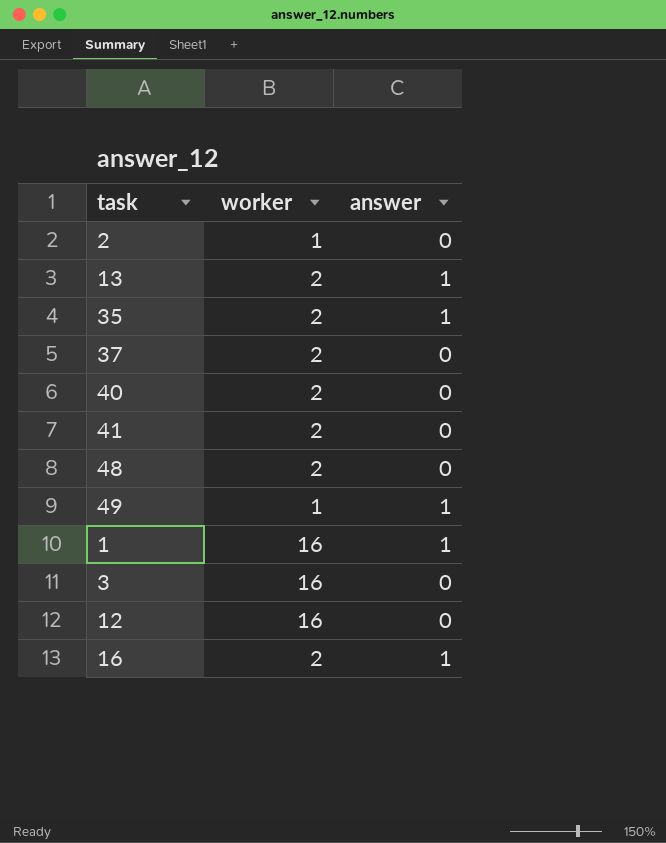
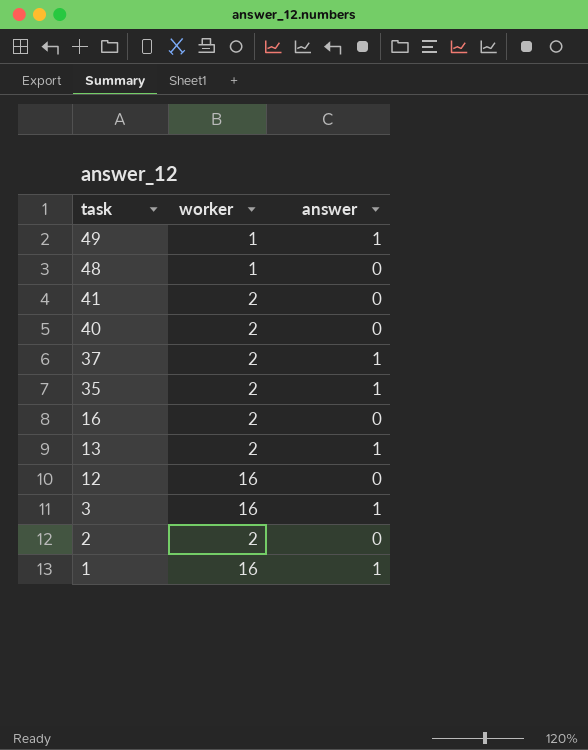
row order: none -> task descending
48 | worker: 2 -> 1
37 | answer: 0 -> 1
16 | answer: 1 -> 0
3 | answer: 0 -> 1
2 | worker: 1 -> 2

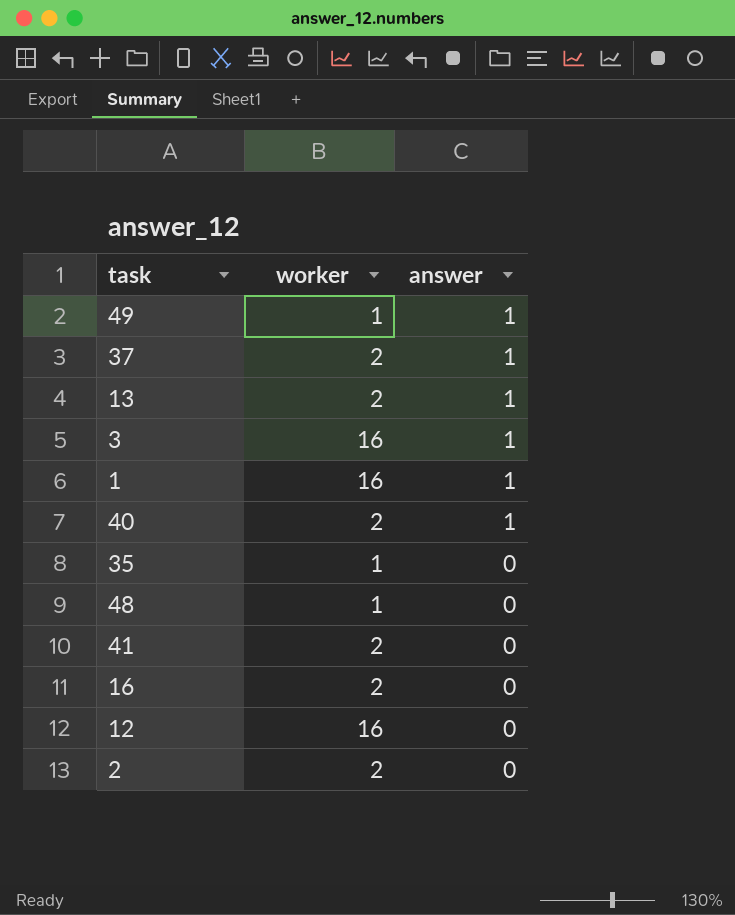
row order: task descending -> answer descending
40 | answer: 0 -> 1
35 | worker: 2 -> 1
35 | answer: 1 -> 0

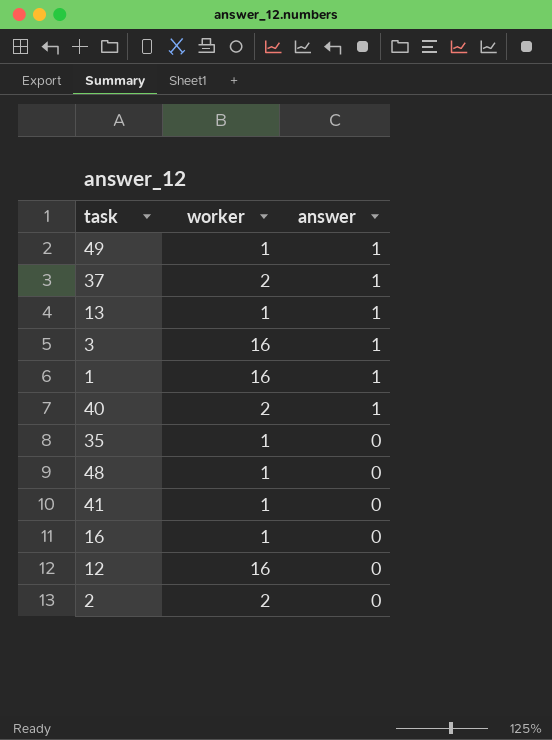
13 | worker: 2 -> 1
41 | worker: 2 -> 1
16 | worker: 2 -> 1

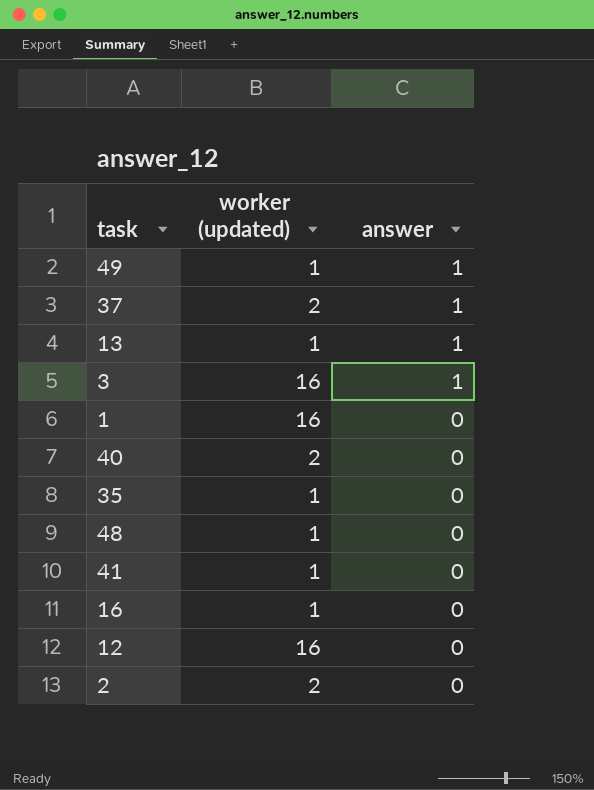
column name: worker -> worker (updated)
1 | answer: 1 -> 0
40 | answer: 1 -> 0

